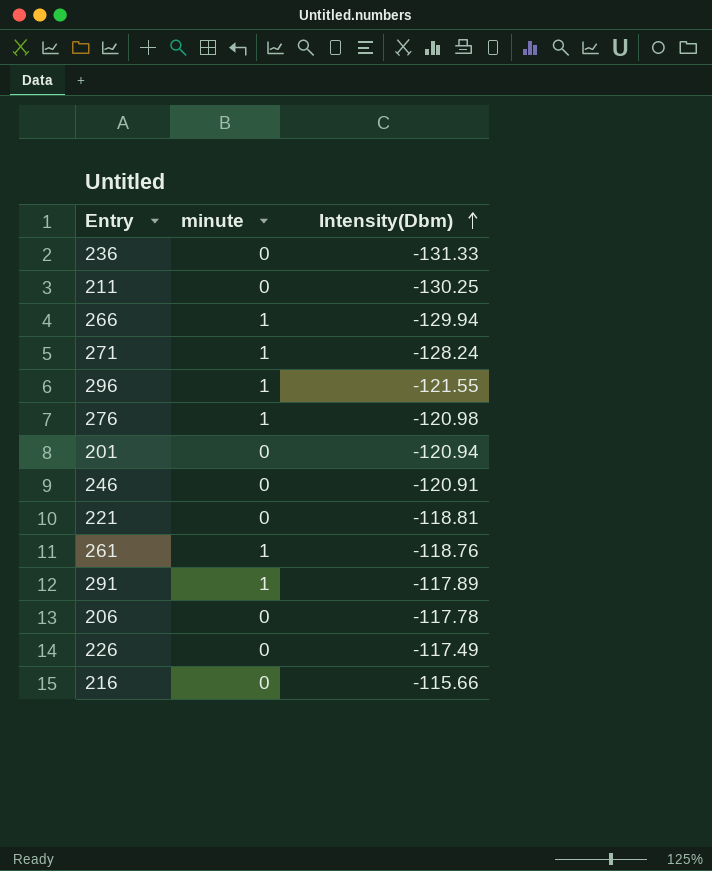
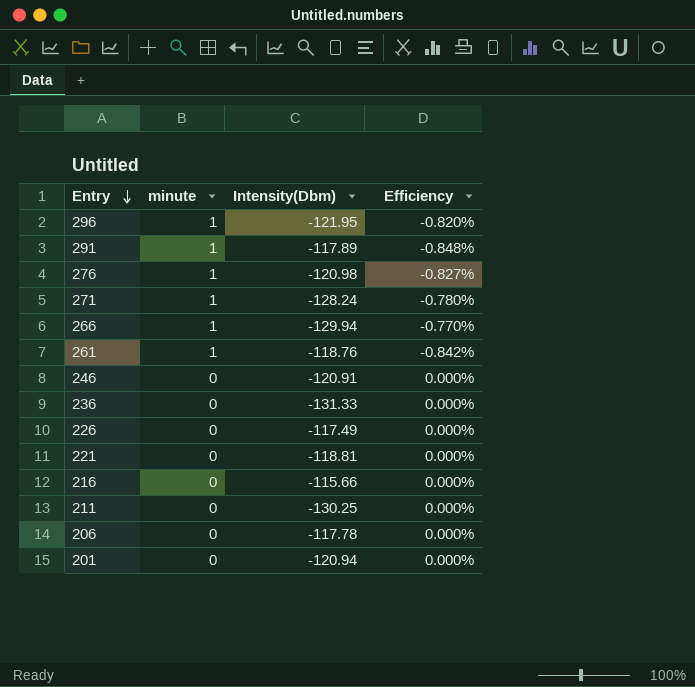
row order: Intensity(Dbm) ascending -> Entry descending
column Efficiency | formula: none -> [minute] / [Intensity(Dbm)]
296 | Intensity(Dbm): -121.55 -> -121.95

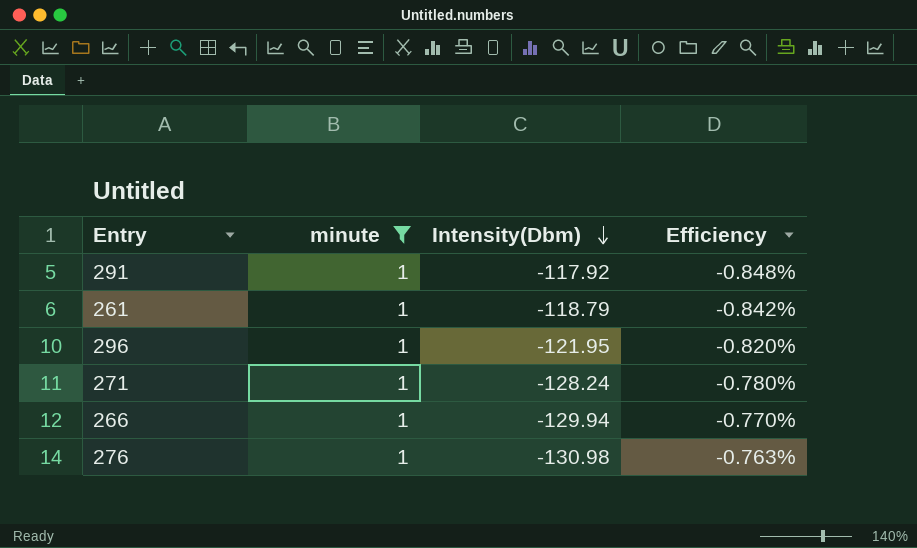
filter: none -> minute = 1
row order: Entry descending -> Intensity(Dbm) descending
291 | Intensity(Dbm): -117.89 -> -117.92
261 | Intensity(Dbm): -118.76 -> -118.79
276 | Intensity(Dbm): -120.98 -> -130.98
276 | Efficiency: -0.827% -> -0.763%

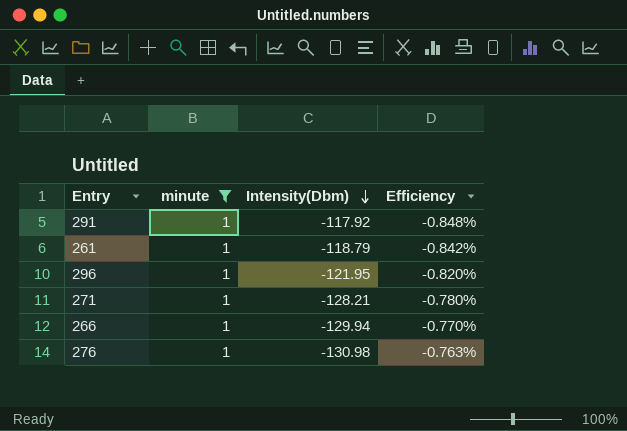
271 | Intensity(Dbm): -128.24 -> -128.21

